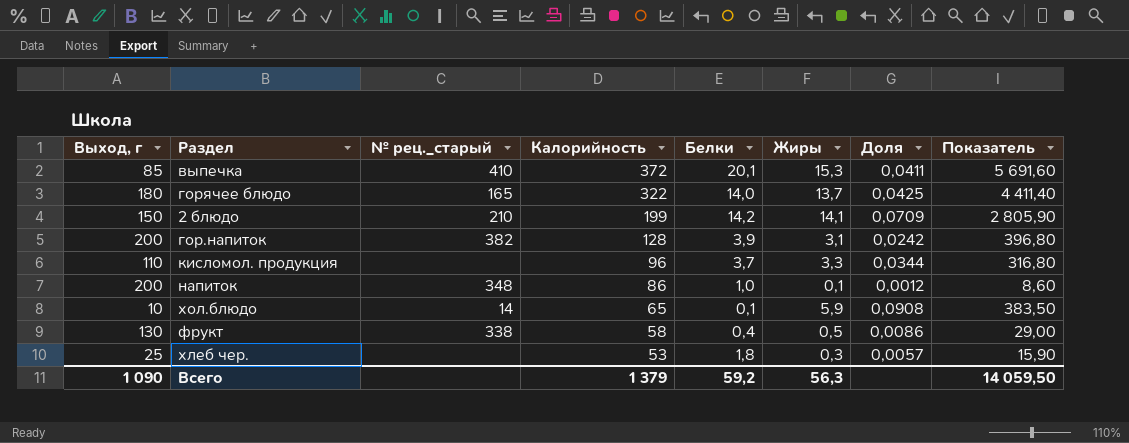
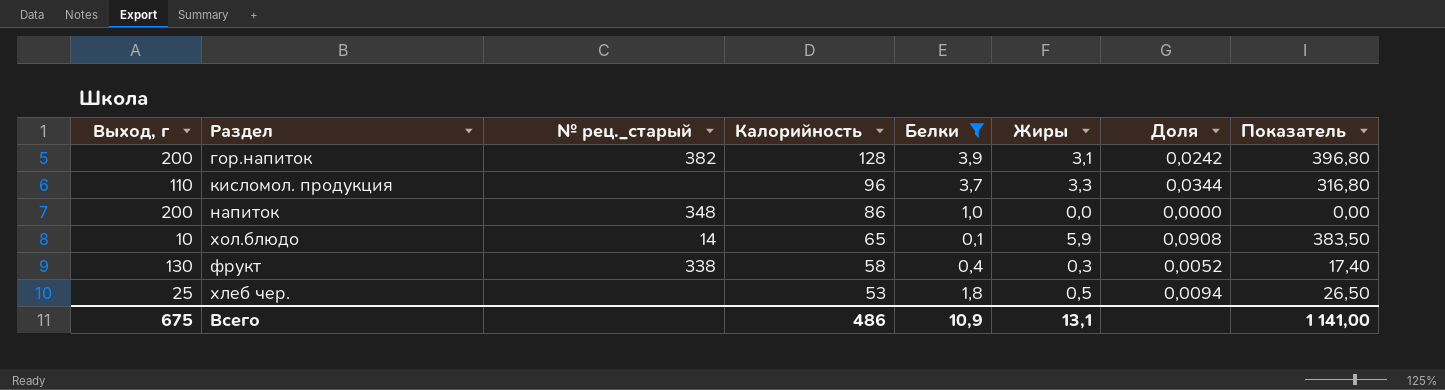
filter: none -> Белки <= 3,9
напиток | Жиры: 0,1 -> 0,0
напиток | Доля: 0,0012 -> 0,0000
напиток | Показатель: 8,60 -> 0,00
фрукт | Жиры: 0,5 -> 0,3
фрукт | Доля: 0,0086 -> 0,0052
фрукт | Показатель: 29,00 -> 17,40
хлеб чер. | Жиры: 0,3 -> 0,5
хлеб чер. | Доля: 0,0057 -> 0,0094
хлеб чер. | Показатель: 15,90 -> 26,50
Всего | Выход, г: 1 090 -> 675
Всего | Калорийность: 1 379 -> 486
Всего | Белки: 59,2 -> 10,9
Всего | Жиры: 56,3 -> 13,1
Всего | Показатель: 14 059,50 -> 1 141,00

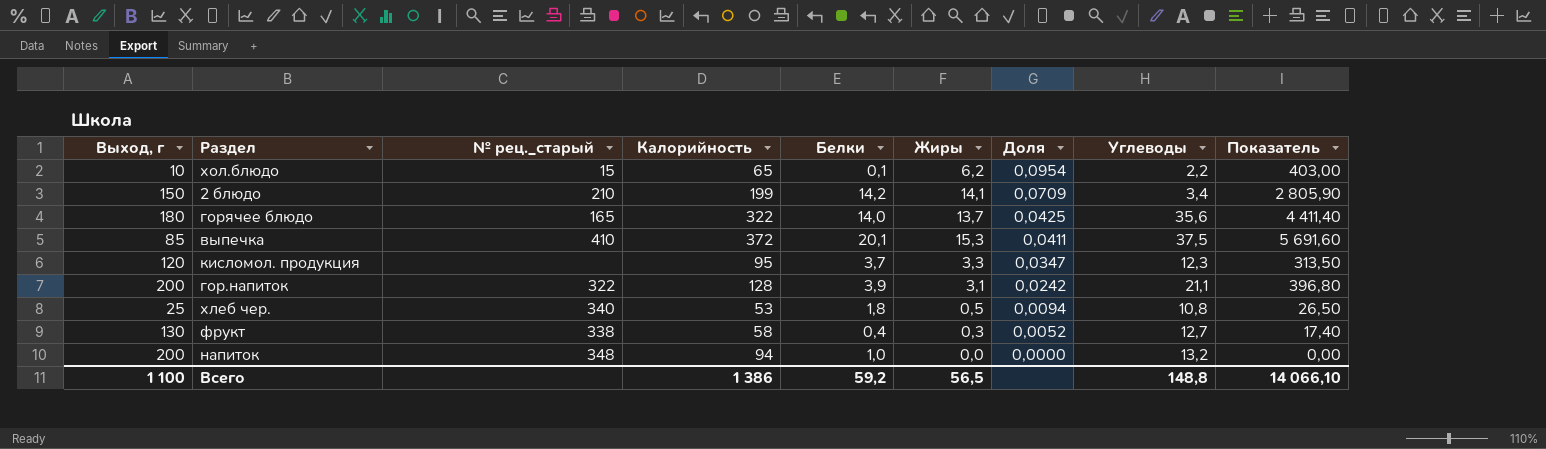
filter: Белки <= 3,9 -> none
row order: Калорийность descending -> Доля descending
column Углеводы | position: none -> 8
хол.блюдо | № рец._старый: 14 -> 15
хол.блюдо | Жиры: 5,9 -> 6,2
хол.блюдо | Доля: 0,0908 -> 0,0954
хол.блюдо | Показатель: 383,50 -> 403,00
кисломол. продукция | Выход, г: 110 -> 120
кисломол. продукция | Калорийность: 96 -> 95
кисломол. продукция | Доля: 0,0344 -> 0,0347
кисломол. продукция | Показатель: 316,80 -> 313,50
гор.напиток | № рец._старый: 382 -> 322
хлеб чер. | № рец._старый: none -> 340
напиток | Калорийность: 86 -> 94
Всего | Выход, г: 675 -> 1 100
Всего | Калорийность: 486 -> 1 386
Всего | Белки: 10,9 -> 59,2
Всего | Жиры: 13,1 -> 56,5
Всего | Показатель: 1 141,00 -> 14 066,10

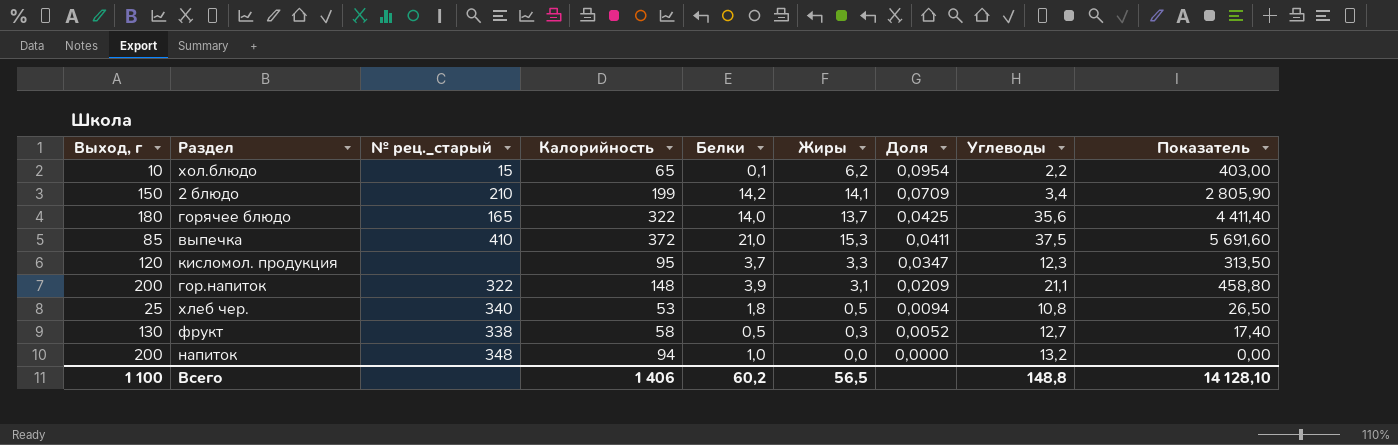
выпечка | Белки: 20,1 -> 21,0
гор.напиток | Калорийность: 128 -> 148
гор.напиток | Доля: 0,0242 -> 0,0209
гор.напиток | Показатель: 396,80 -> 458,80
фрукт | Белки: 0,4 -> 0,5
Всего | Калорийность: 1 386 -> 1 406
Всего | Белки: 59,2 -> 60,2
Всего | Показатель: 14 066,10 -> 14 128,10

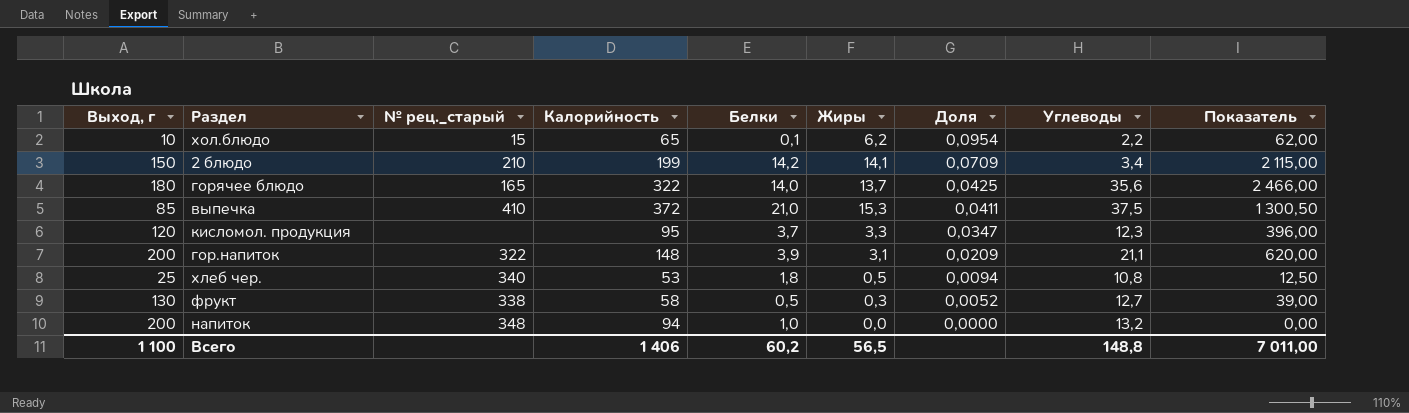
column Показатель | formula: [Калорийность] * [Жиры] -> [Выход, г] * [Жиры]
Всего | Показатель: 14 128,10 -> 7 011,00

